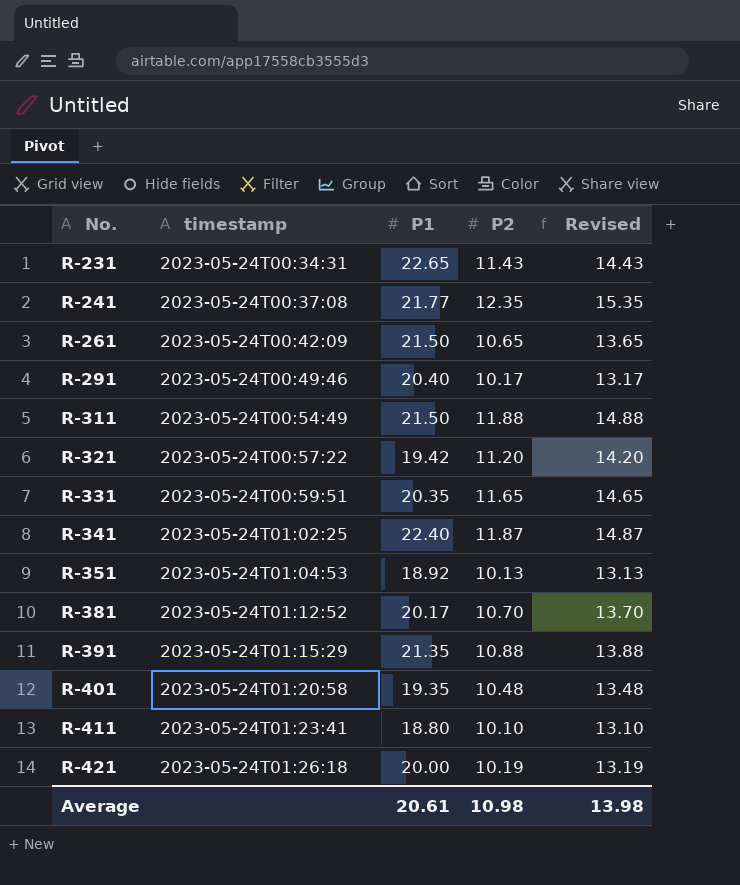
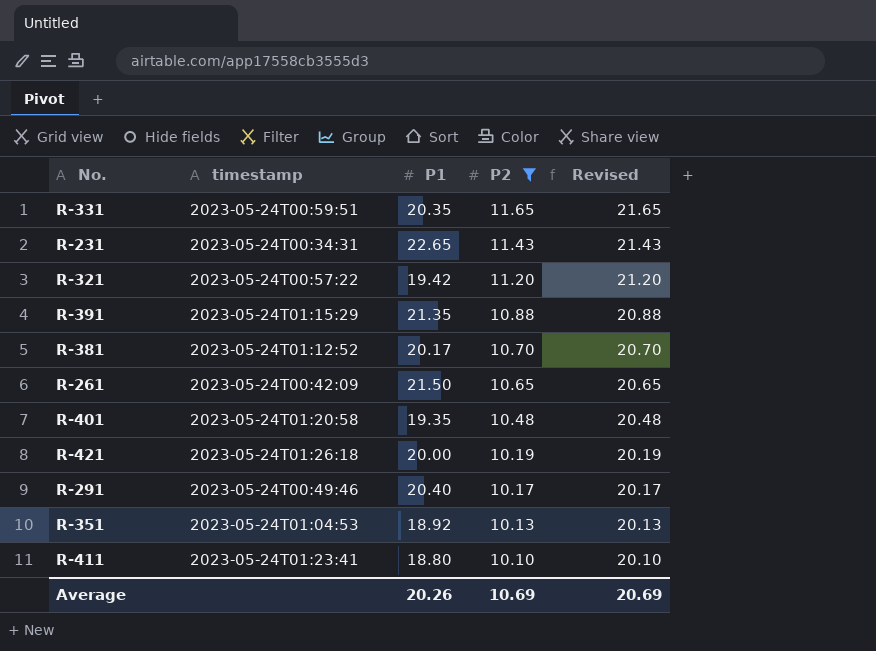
filter: none -> P2 <= 11.65
row order: No. ascending -> P2 descending
column Revised | formula: [P2] + 3 -> [P2] + 10
Average | P1: 20.61 -> 20.26
Average | P2: 10.98 -> 10.69
Average | Revised: 13.98 -> 20.69

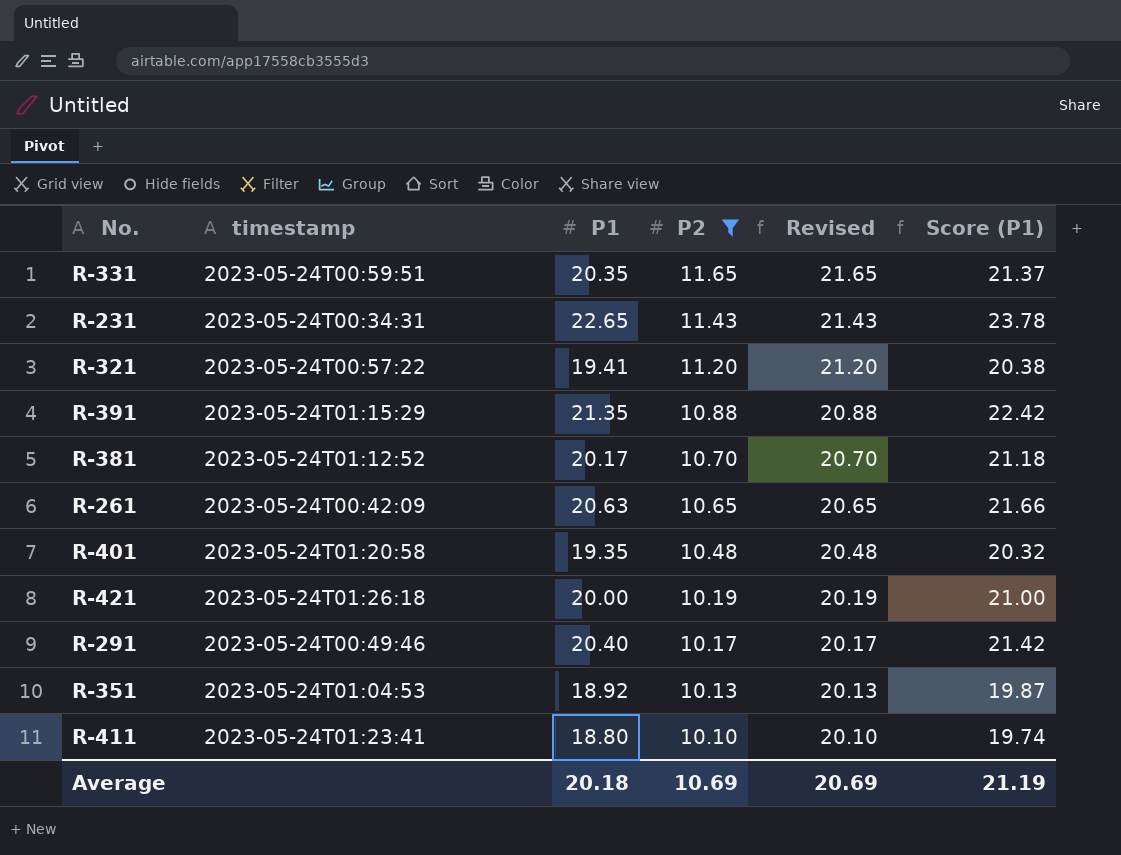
column Score (P1) | formula: none -> [P1] * 1.05
R-321 | P1: 19.42 -> 19.41
R-261 | P1: 21.50 -> 20.63
Average | P1: 20.26 -> 20.18

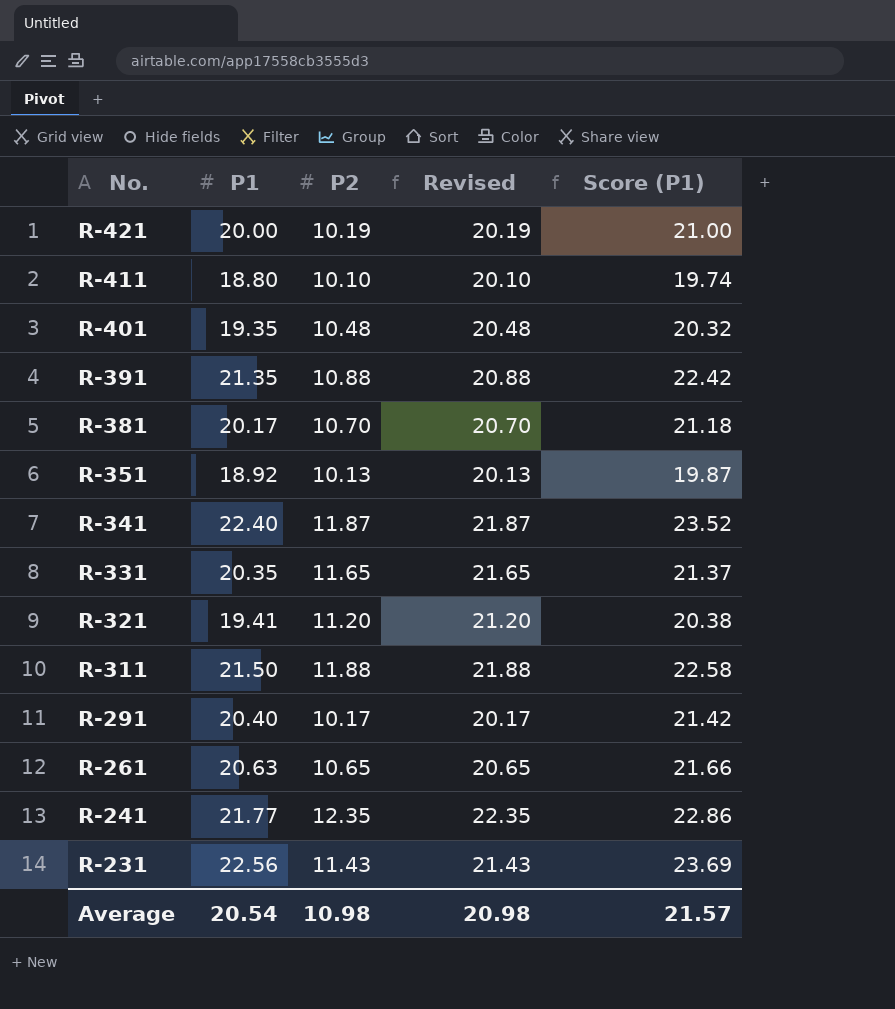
filter: P2 <= 11.65 -> none
row order: P2 descending -> No. descending
column timestamp | position: 2 -> none
R-231 | P1: 22.65 -> 22.56
R-231 | Score (P1): 23.78 -> 23.69
Average | P1: 20.18 -> 20.54
Average | P2: 10.69 -> 10.98
Average | Revised: 20.69 -> 20.98
Average | Score (P1): 21.19 -> 21.57

